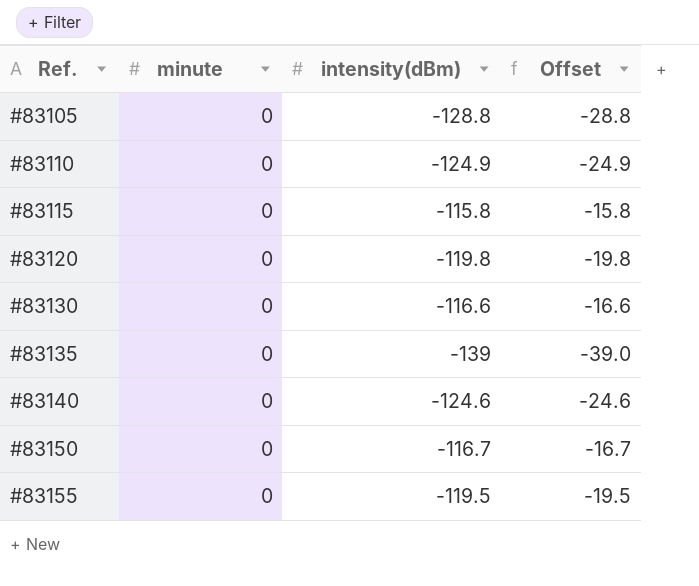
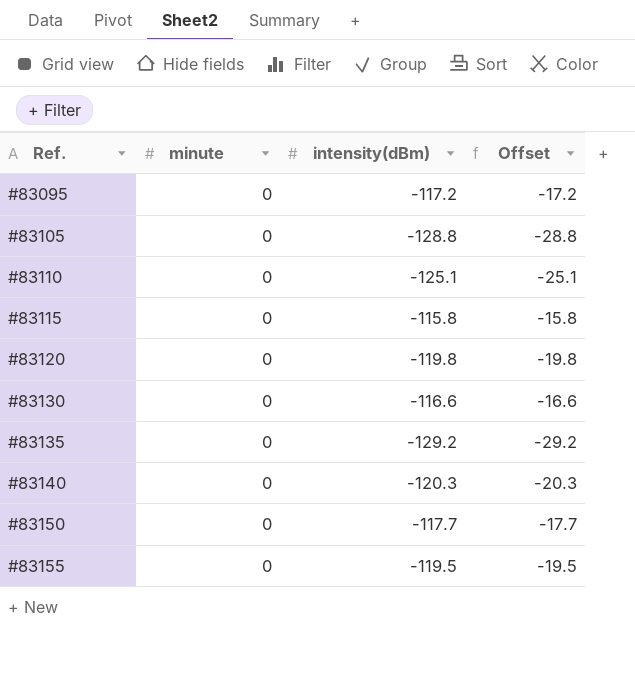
row #83095: none -> 0 | -117.2 | -17.2
#83110 | intensity(dBm): -124.9 -> -125.1
#83110 | Offset: -24.9 -> -25.1
#83135 | intensity(dBm): -139 -> -129.2
#83135 | Offset: -39.0 -> -29.2
#83140 | intensity(dBm): -124.6 -> -120.3
#83140 | Offset: -24.6 -> -20.3
#83150 | intensity(dBm): -116.7 -> -117.7
#83150 | Offset: -16.7 -> -17.7

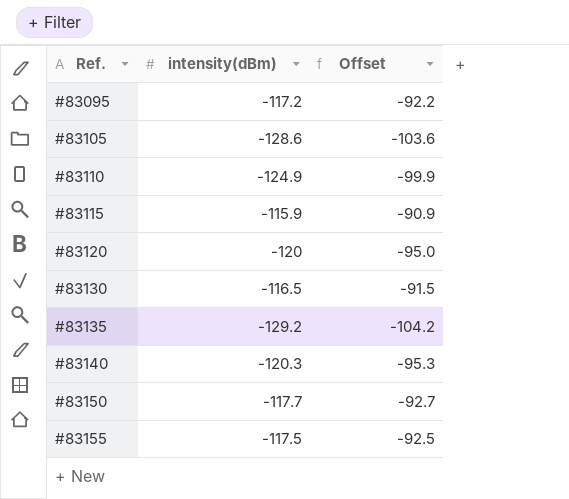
column minute | position: 2 -> none
column Offset | formula: [intensity(dBm)] + 100 -> [intensity(dBm)] + 25
#83105 | intensity(dBm): -128.8 -> -128.6
#83110 | intensity(dBm): -125.1 -> -124.9
#83115 | intensity(dBm): -115.8 -> -115.9
#83120 | intensity(dBm): -119.8 -> -120
#83130 | intensity(dBm): -116.6 -> -116.5
#83155 | intensity(dBm): -119.5 -> -117.5

